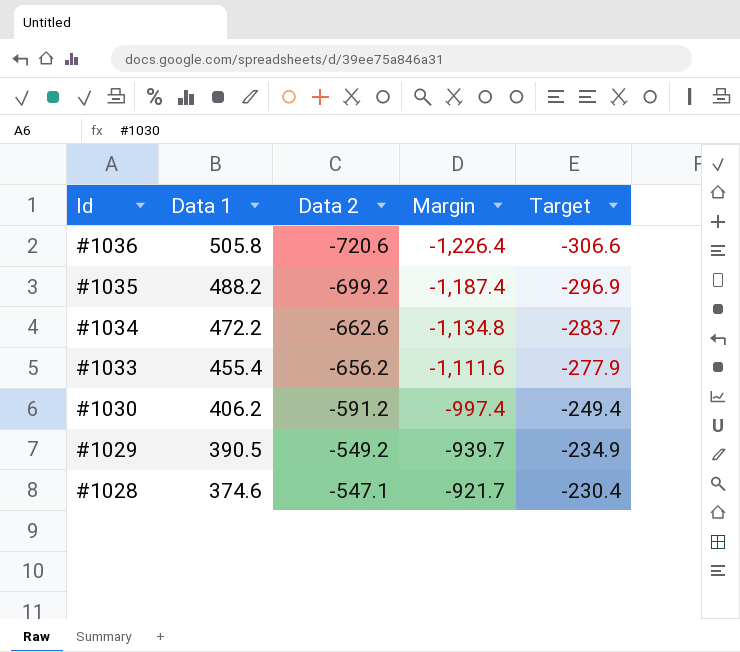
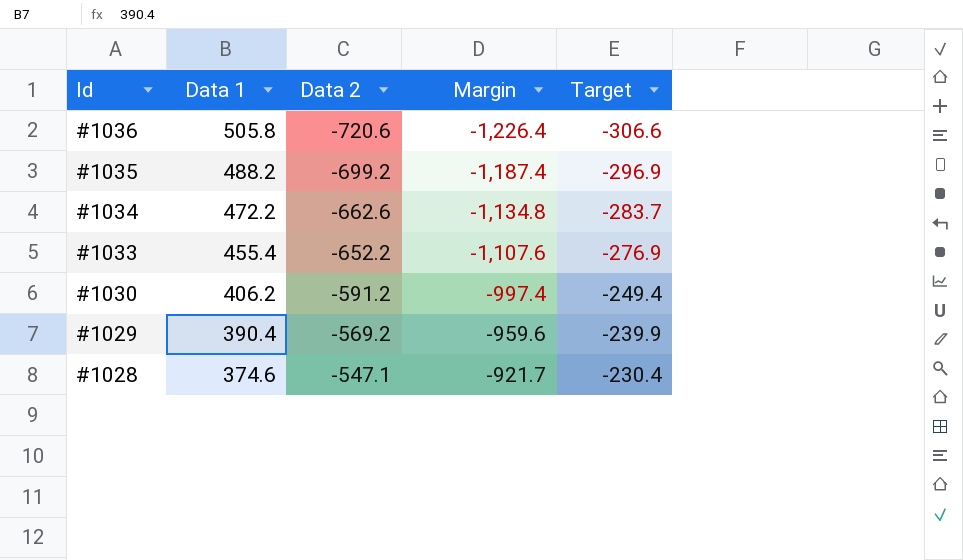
#1033 | Data 2: -656.2 -> -652.2
#1033 | Margin: -1,111.6 -> -1,107.6
#1033 | Target: -277.9 -> -276.9
#1029 | Data 1: 390.5 -> 390.4
#1029 | Data 2: -549.2 -> -569.2
#1029 | Margin: -939.7 -> -959.6
#1029 | Target: -234.9 -> -239.9

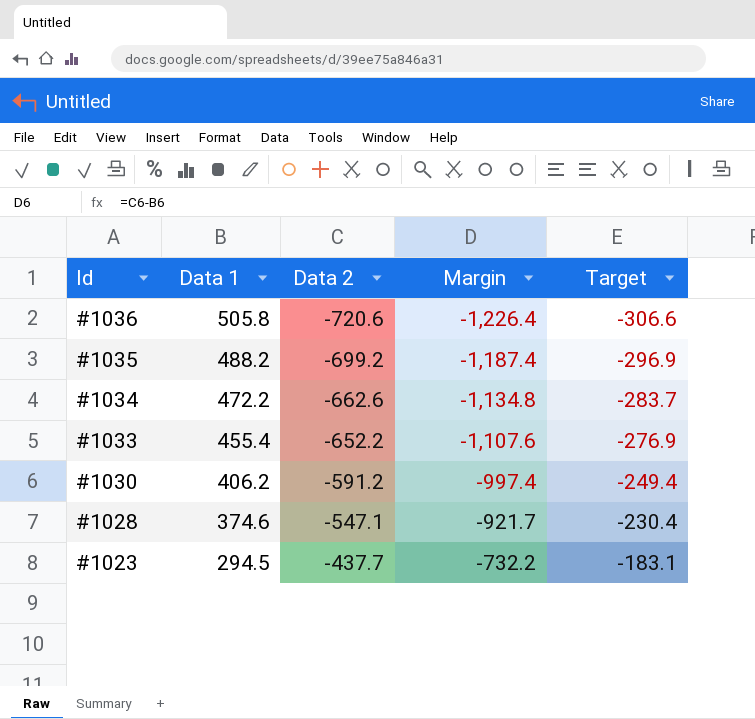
row #1029: 390.4 | -569.2 | -959.6 | -239.9 -> none
row #1023: none -> 294.5 | -437.7 | -732.2 | -183.1

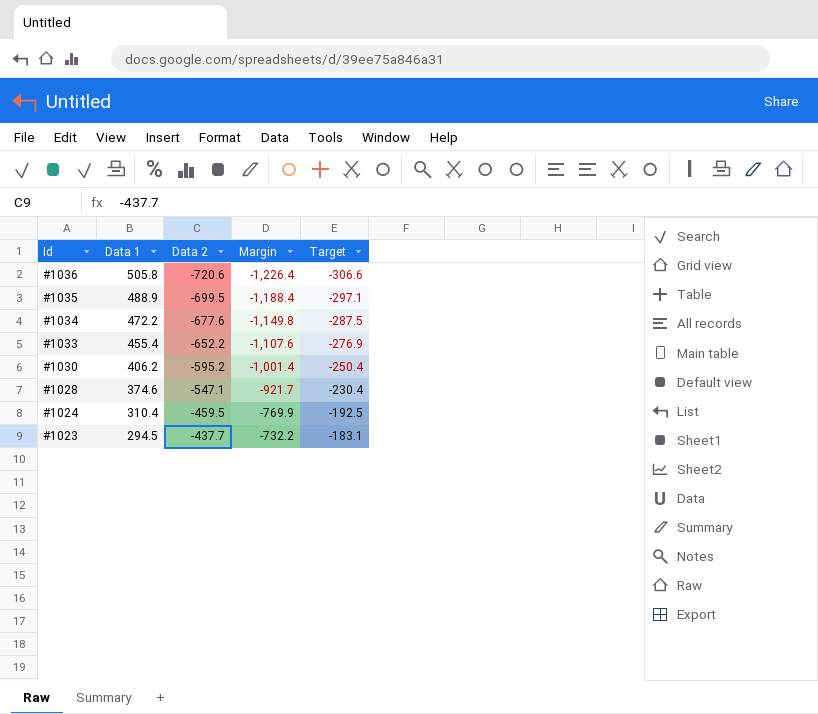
#1035 | Data 1: 488.2 -> 488.9
#1035 | Data 2: -699.2 -> -699.5
#1035 | Margin: -1,187.4 -> -1,188.4
#1035 | Target: -296.9 -> -297.1
#1034 | Data 2: -662.6 -> -677.6
#1034 | Margin: -1,134.8 -> -1,149.8
#1034 | Target: -283.7 -> -287.5
#1030 | Data 2: -591.2 -> -595.2
#1030 | Margin: -997.4 -> -1,001.4
#1030 | Target: -249.4 -> -250.4
row #1024: none -> 310.4 | -459.5 | -769.9 | -192.5

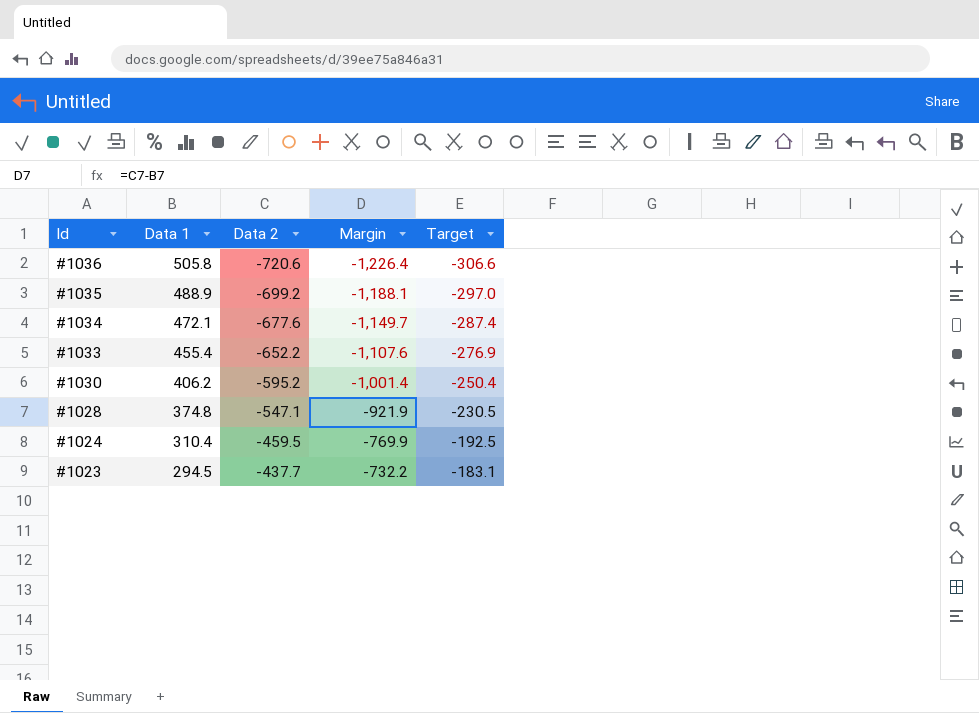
#1035 | Data 2: -699.5 -> -699.2
#1035 | Margin: -1,188.4 -> -1,188.1
#1035 | Target: -297.1 -> -297.0
#1034 | Data 1: 472.2 -> 472.1
#1034 | Margin: -1,149.8 -> -1,149.7
#1034 | Target: -287.5 -> -287.4
#1028 | Data 1: 374.6 -> 374.8
#1028 | Margin: -921.7 -> -921.9
#1028 | Target: -230.4 -> -230.5

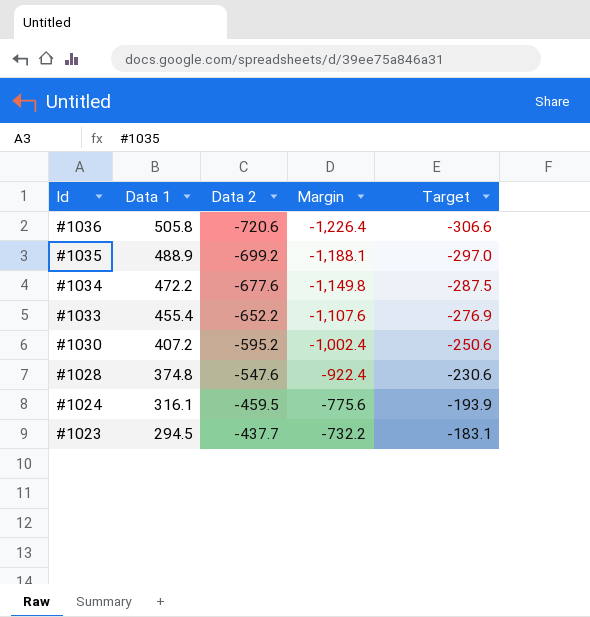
#1034 | Data 1: 472.1 -> 472.2
#1034 | Margin: -1,149.7 -> -1,149.8
#1034 | Target: -287.4 -> -287.5
#1030 | Data 1: 406.2 -> 407.2
#1030 | Margin: -1,001.4 -> -1,002.4
#1030 | Target: -250.4 -> -250.6
#1028 | Data 2: -547.1 -> -547.6
#1028 | Margin: -921.9 -> -922.4
#1028 | Target: -230.5 -> -230.6
#1024 | Data 1: 310.4 -> 316.1
#1024 | Margin: -769.9 -> -775.6
#1024 | Target: -192.5 -> -193.9

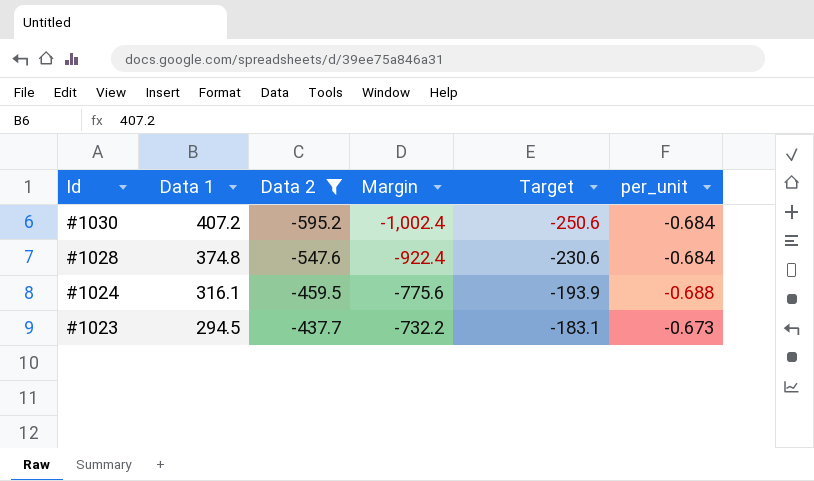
filter: none -> Data 2 >= -595.2
column per_unit | formula: none -> [Data 1] / [Data 2]

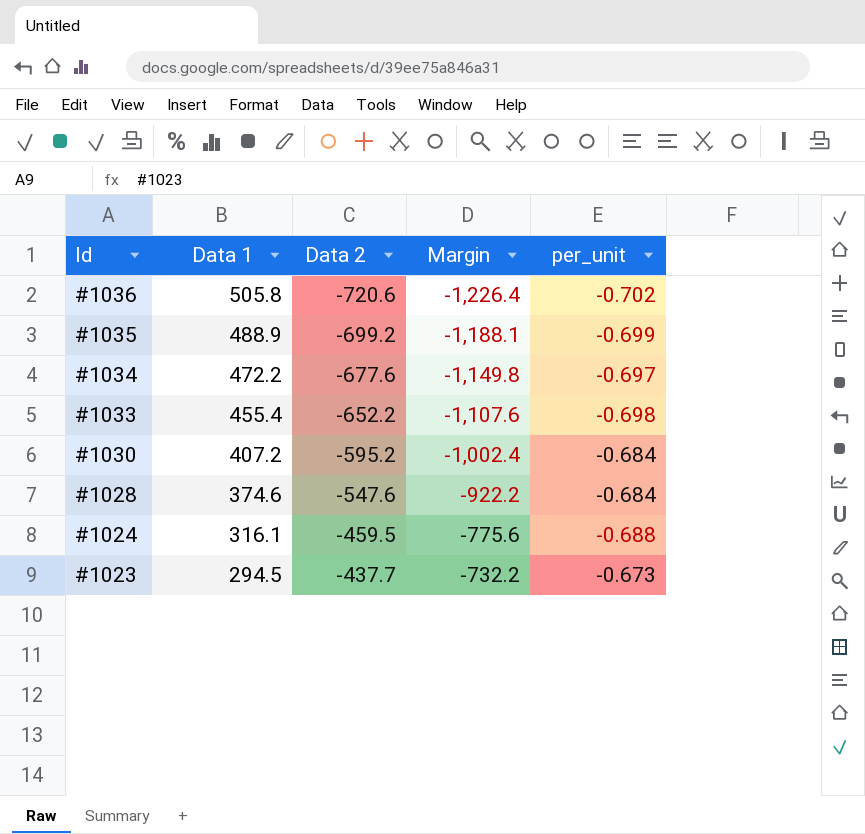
filter: Data 2 >= -595.2 -> none
column Target | formula: [Margin] * 0.25 -> none
#1028 | Data 1: 374.8 -> 374.6
#1028 | Margin: -922.4 -> -922.2

